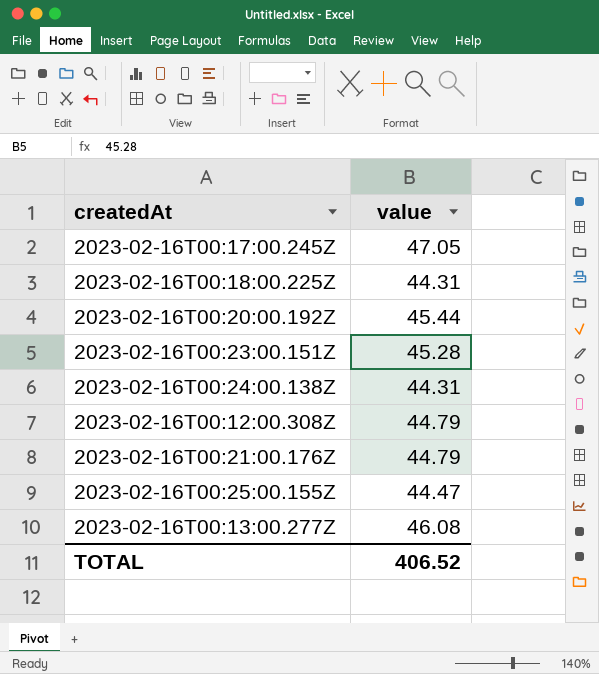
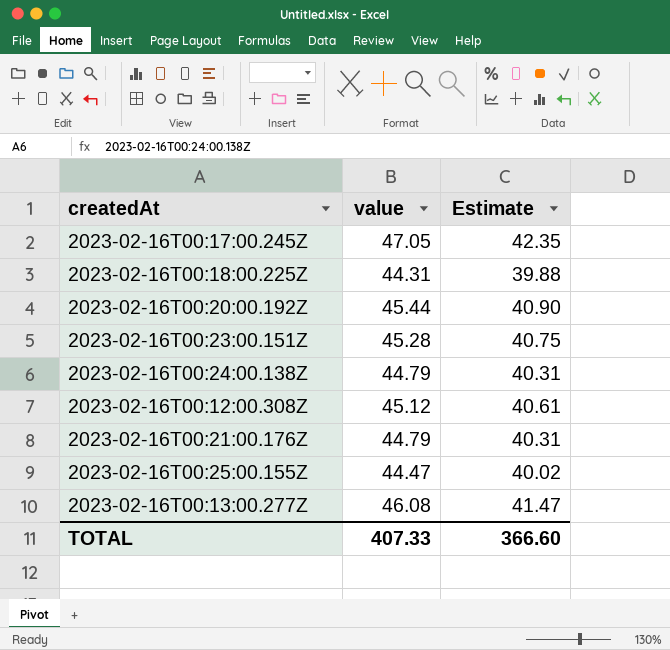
column Estimate | formula: none -> [value] * 0.9
2023-02-16T00:24:00.138Z | value: 44.31 -> 44.79
2023-02-16T00:12:00.308Z | value: 44.79 -> 45.12
TOTAL | value: 406.52 -> 407.33

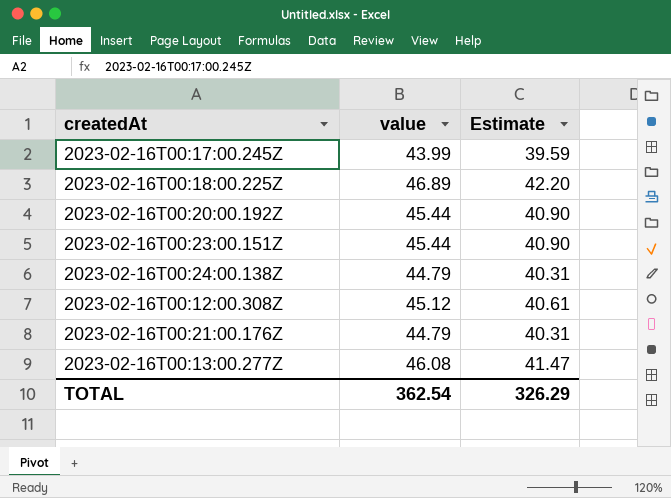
row 2023-02-16T00:25:00.155Z: 44.47 | 40.02 -> none
2023-02-16T00:17:00.245Z | value: 47.05 -> 43.99
2023-02-16T00:17:00.245Z | Estimate: 42.35 -> 39.59
2023-02-16T00:18:00.225Z | value: 44.31 -> 46.89
2023-02-16T00:18:00.225Z | Estimate: 39.88 -> 42.20
2023-02-16T00:23:00.151Z | value: 45.28 -> 45.44
2023-02-16T00:23:00.151Z | Estimate: 40.75 -> 40.90
TOTAL | value: 407.33 -> 362.54
TOTAL | Estimate: 366.60 -> 326.29

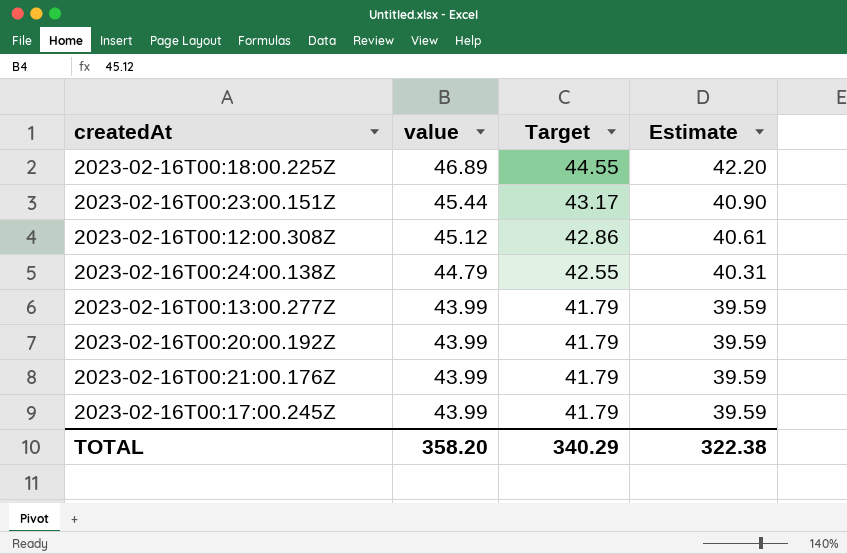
row order: none -> value descending
column Target | formula: none -> [value] * 0.95
2023-02-16T00:13:00.277Z | value: 46.08 -> 43.99
2023-02-16T00:13:00.277Z | Estimate: 41.47 -> 39.59
2023-02-16T00:20:00.192Z | value: 45.44 -> 43.99
2023-02-16T00:20:00.192Z | Estimate: 40.90 -> 39.59
2023-02-16T00:21:00.176Z | value: 44.79 -> 43.99
2023-02-16T00:21:00.176Z | Estimate: 40.31 -> 39.59
TOTAL | value: 362.54 -> 358.20
TOTAL | Estimate: 326.29 -> 322.38

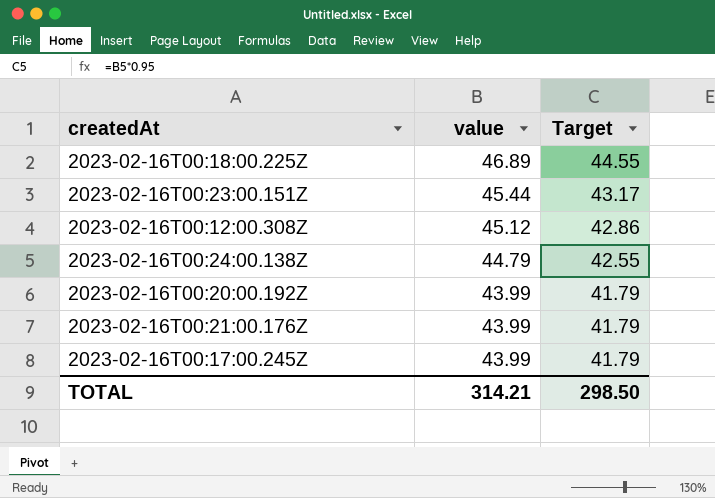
column Estimate | formula: [value] * 0.9 -> none
row 2023-02-16T00:13:00.277Z: 43.99 | 41.79 | 39.59 -> none
TOTAL | value: 358.20 -> 314.21
TOTAL | Target: 340.29 -> 298.50

